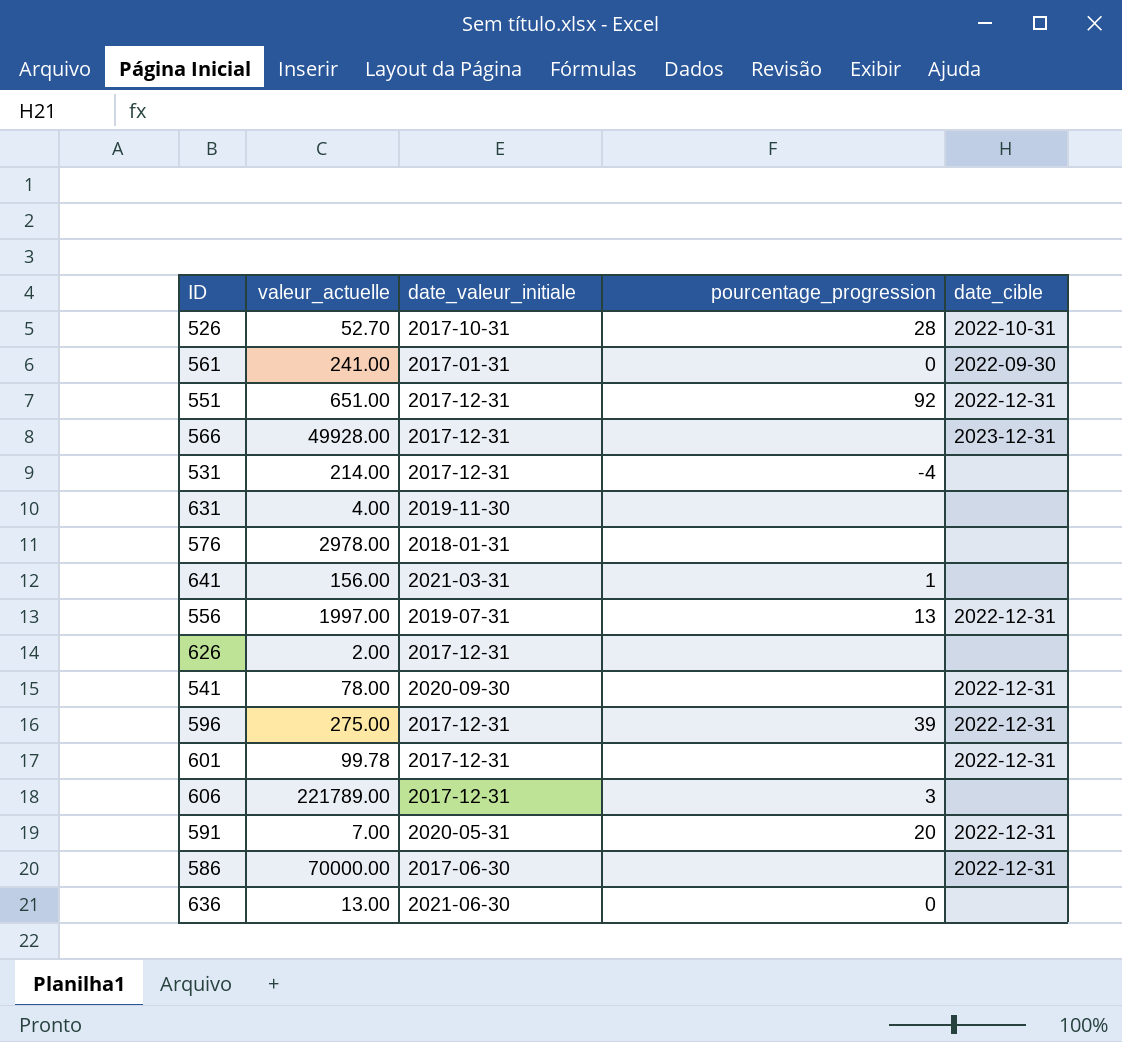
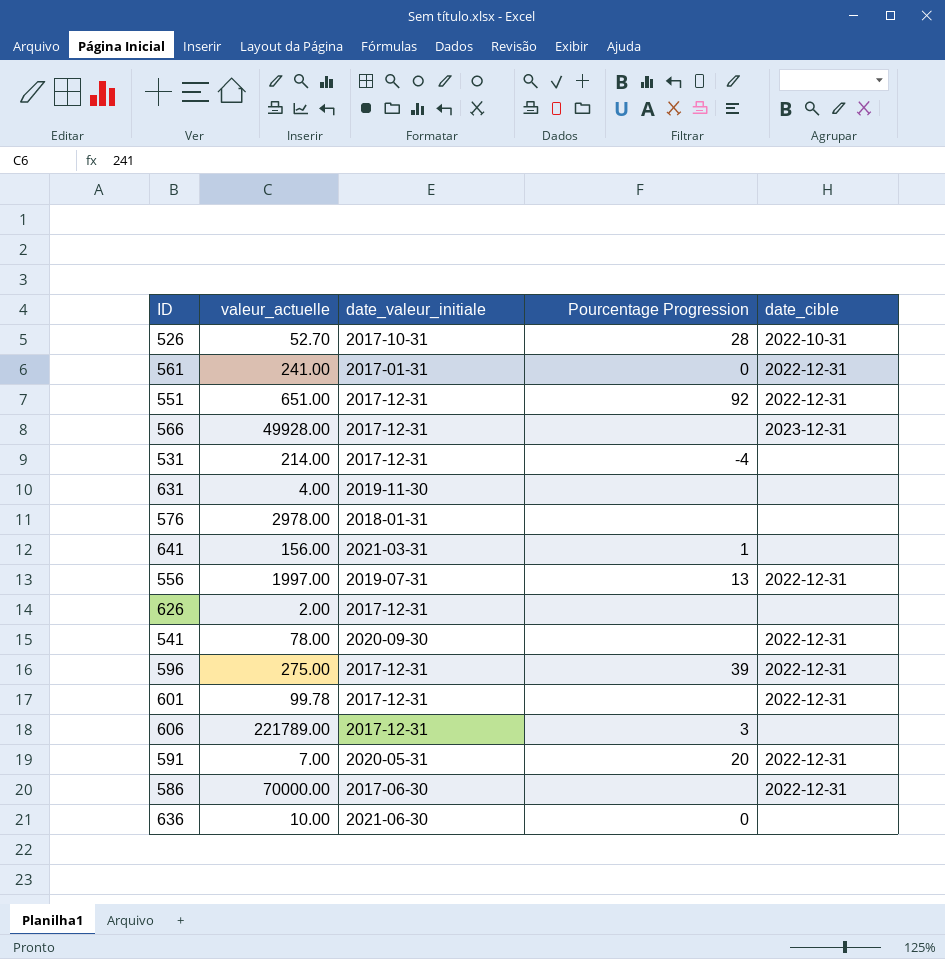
column name: pourcentage_progression -> Pourcentage Progression
561 | date_cible: 2022-09-30 -> 2022-12-31
636 | valeur_actuelle: 13.00 -> 10.00

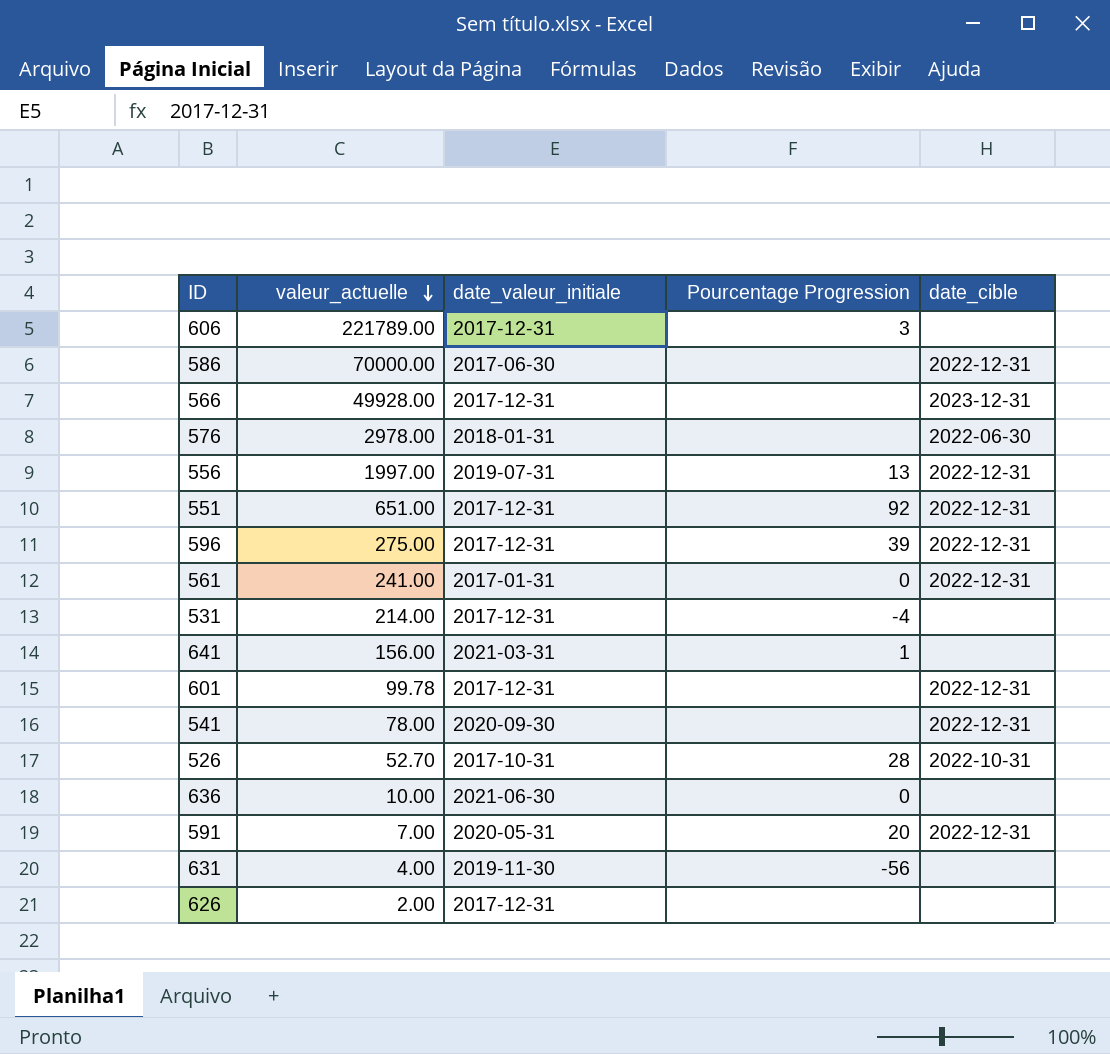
row order: none -> valeur_actuelle descending
576 | date_cible: none -> 2022-06-30
631 | Pourcentage Progression: none -> -56

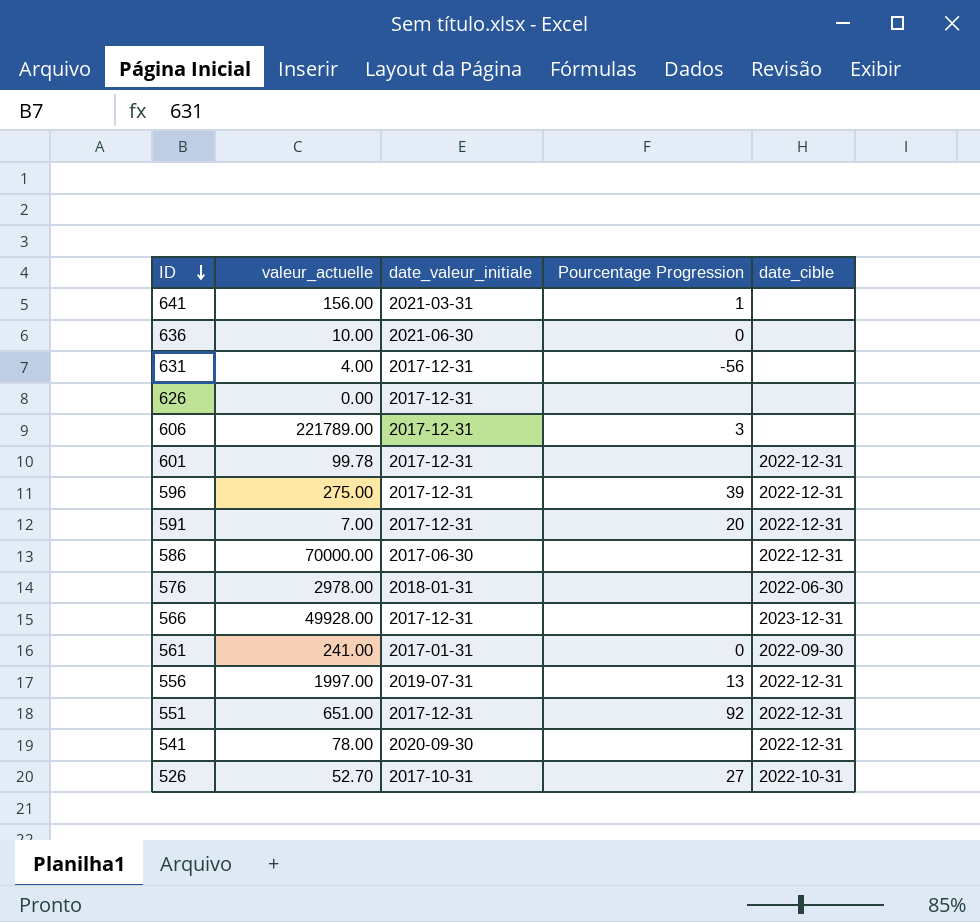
row order: valeur_actuelle descending -> ID descending
row 531: 214.00 | 2017-12-31 | -4 | none -> none
631 | date_valeur_initiale: 2019-11-30 -> 2017-12-31
626 | valeur_actuelle: 2.00 -> 0.00
591 | date_valeur_initiale: 2020-05-31 -> 2017-12-31
561 | date_cible: 2022-12-31 -> 2022-09-30
526 | Pourcentage Progression: 28 -> 27

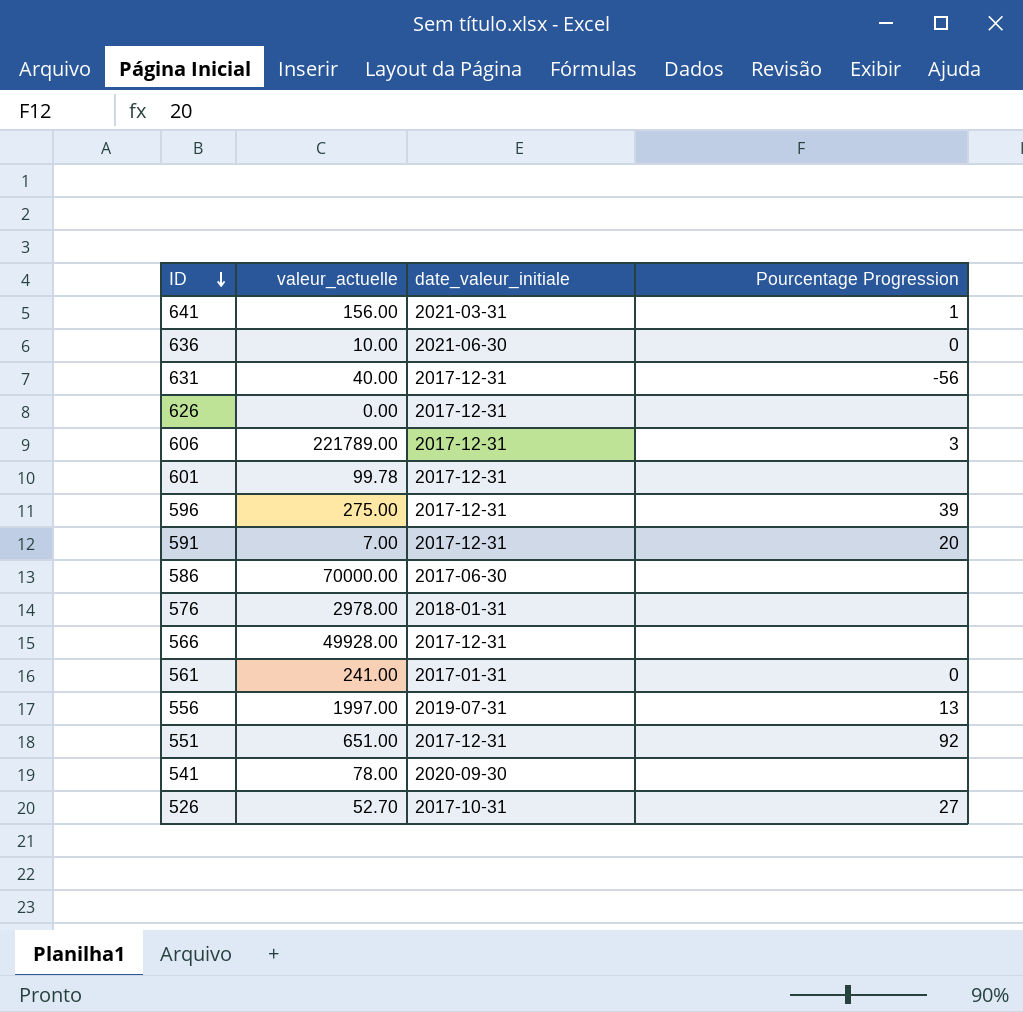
column date_cible | position: 5 -> none
631 | valeur_actuelle: 4.00 -> 40.00

